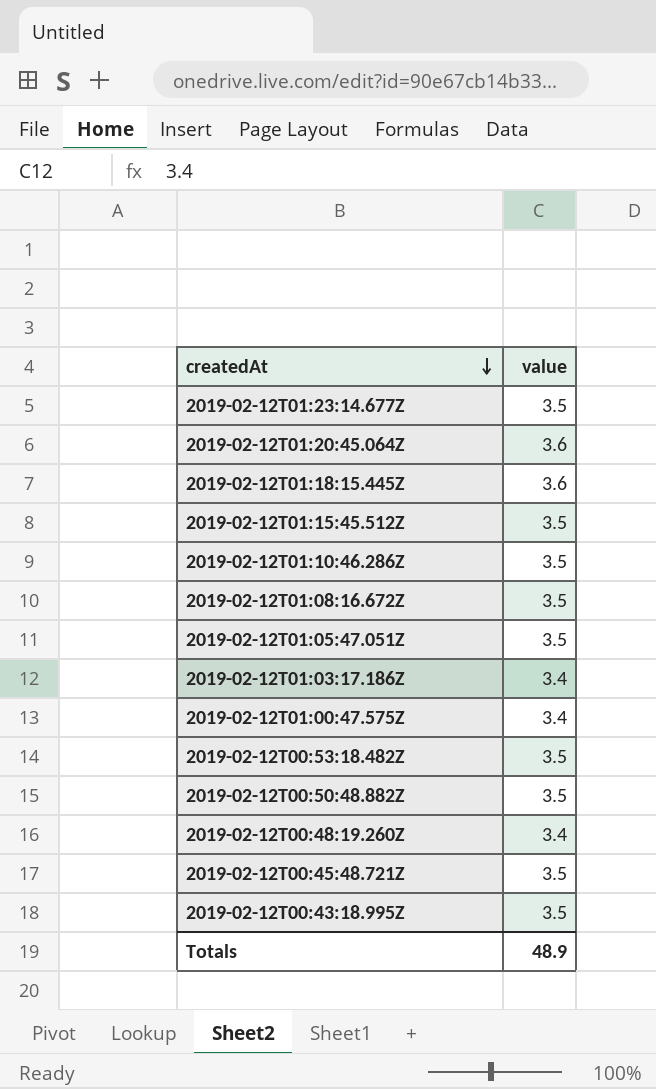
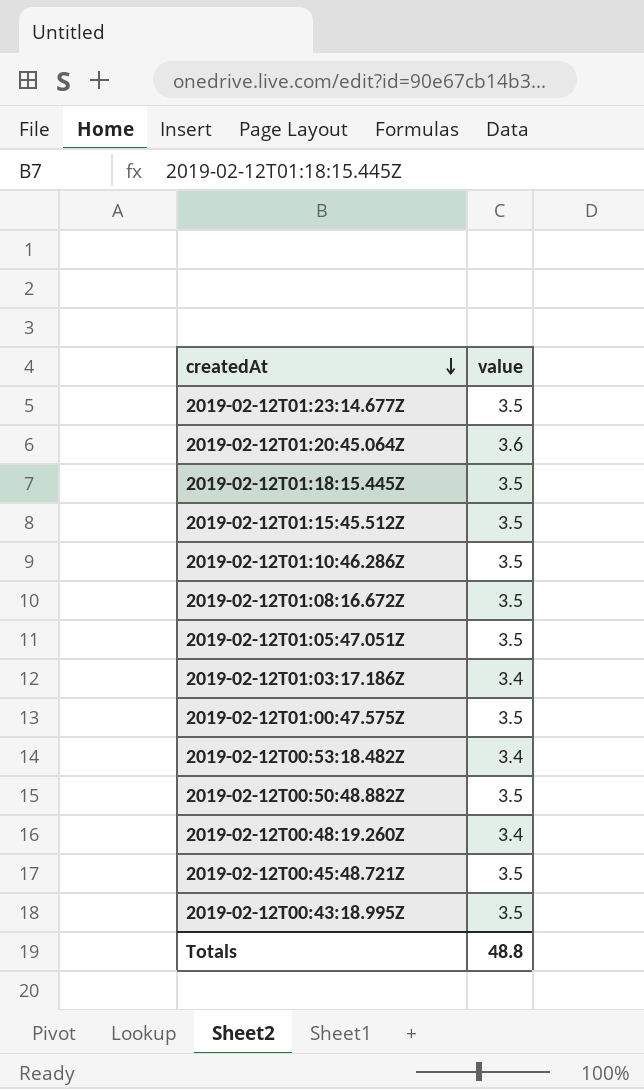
2019-02-12T01:18:15.445Z | value: 3.6 -> 3.5
2019-02-12T01:00:47.575Z | value: 3.4 -> 3.5
2019-02-12T00:53:18.482Z | value: 3.5 -> 3.4
Totals | value: 48.9 -> 48.8

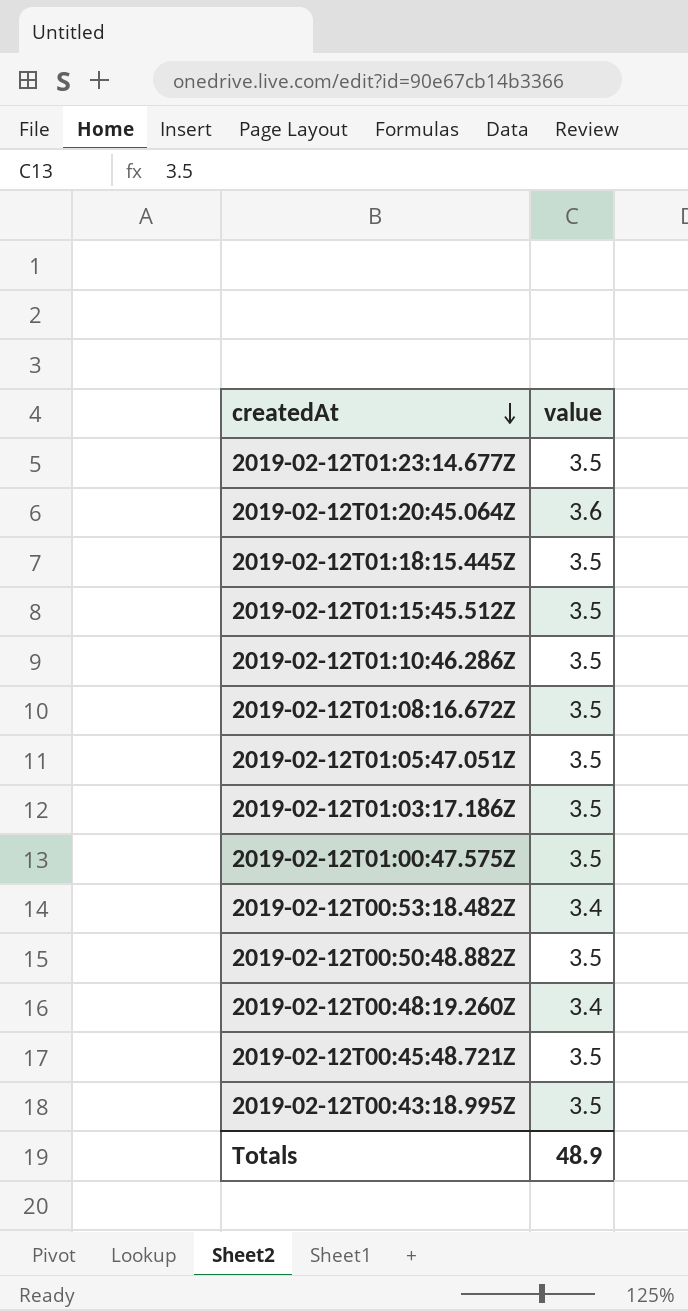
2019-02-12T01:03:17.186Z | value: 3.4 -> 3.5
Totals | value: 48.8 -> 48.9

